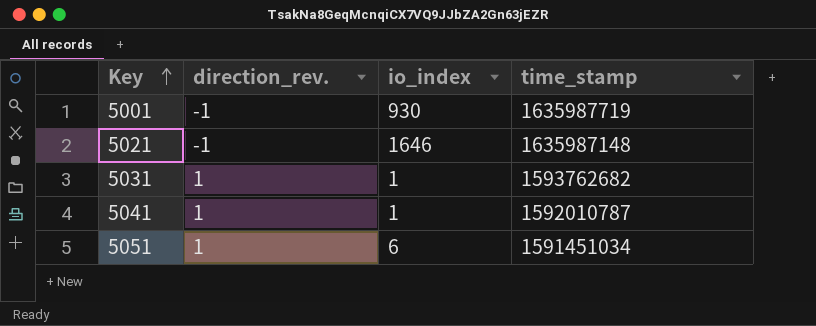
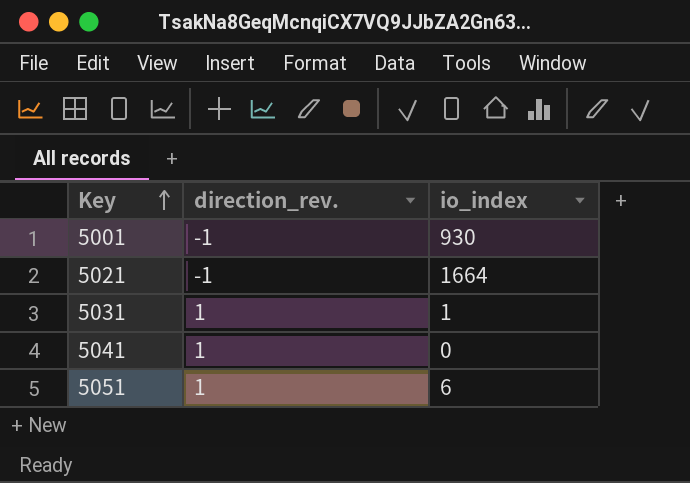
column time_stamp | position: 4 -> none
5021 | io_index: 1646 -> 1664
5041 | io_index: 1 -> 0

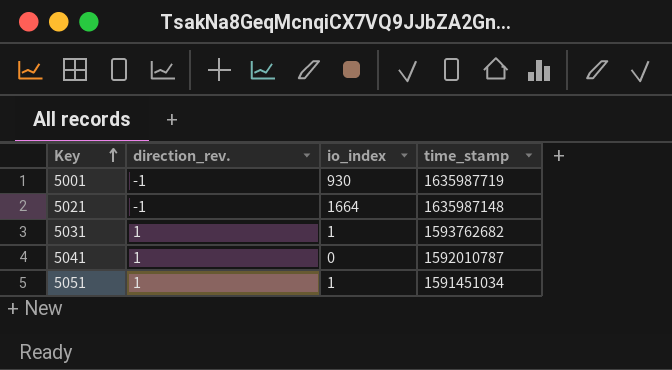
column time_stamp | position: none -> 4
5051 | io_index: 6 -> 1

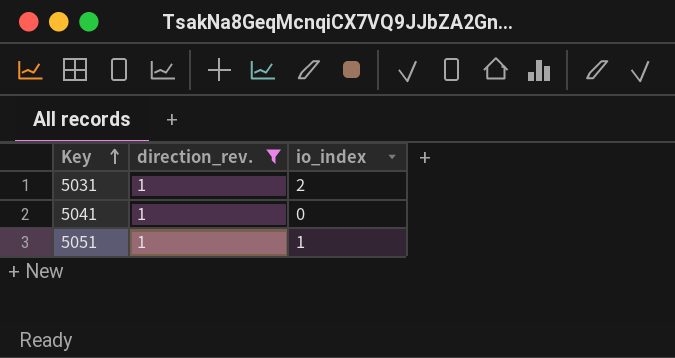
filter: none -> direction_rev. = 1
column time_stamp | position: 4 -> none
5031 | io_index: 1 -> 2

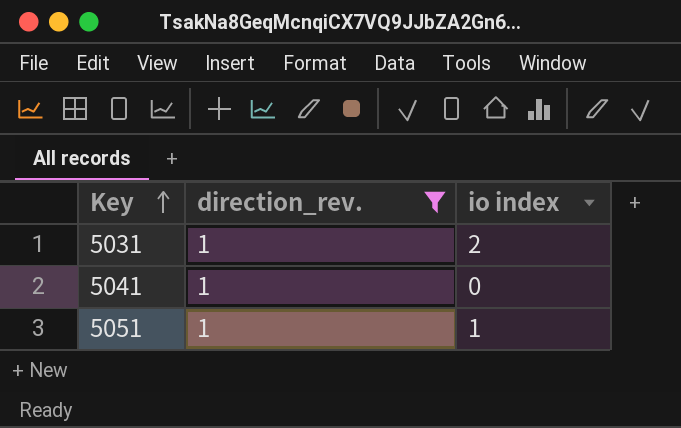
column name: io_index -> io index

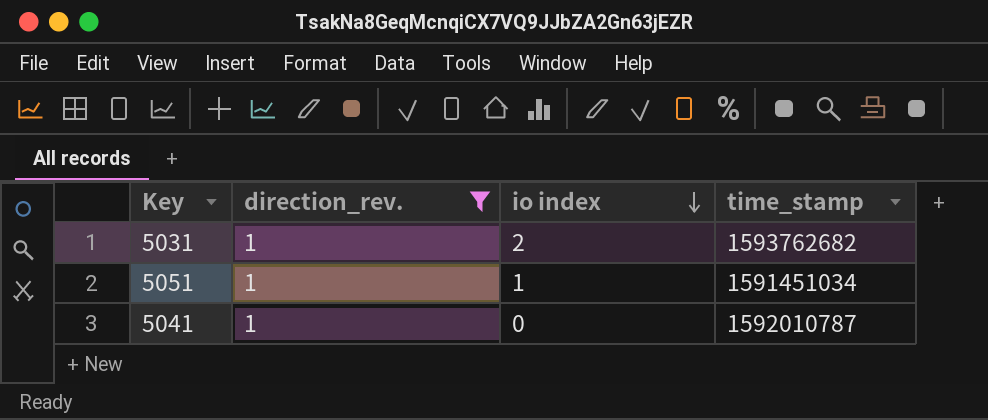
row order: Key ascending -> io index descending
column time_stamp | position: none -> 4

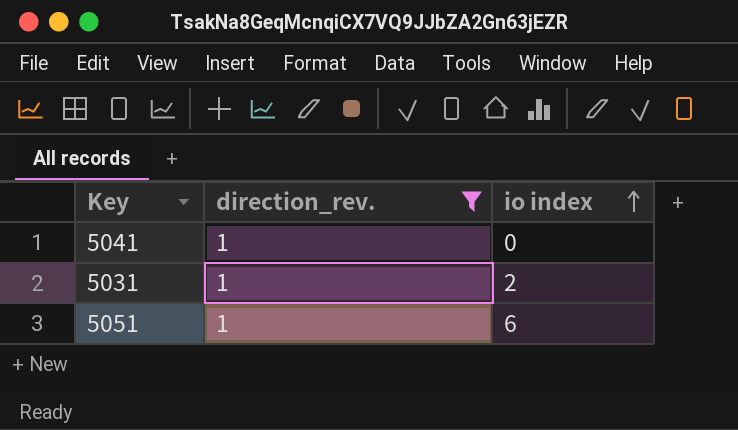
row order: io index descending -> io index ascending
column time_stamp | position: 4 -> none
5051 | io index: 1 -> 6

